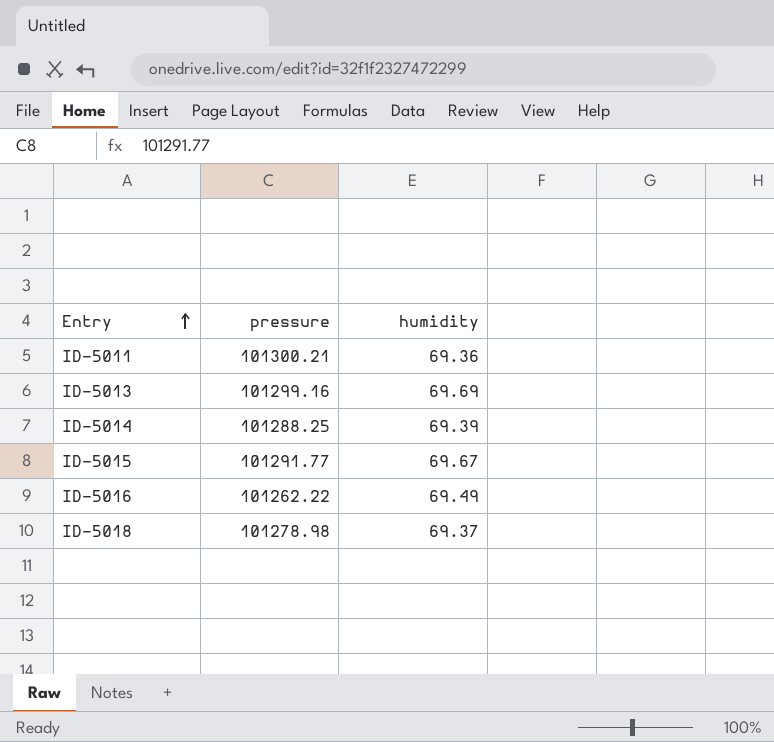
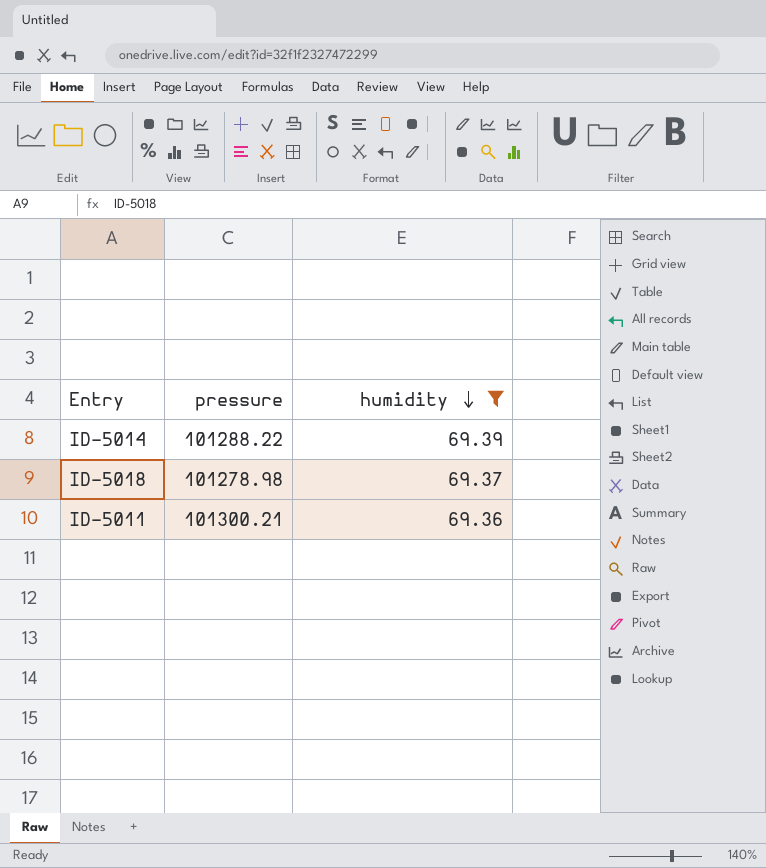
filter: none -> humidity <= 69.39
row order: Entry ascending -> humidity descending
ID-5014 | pressure: 101288.25 -> 101288.22

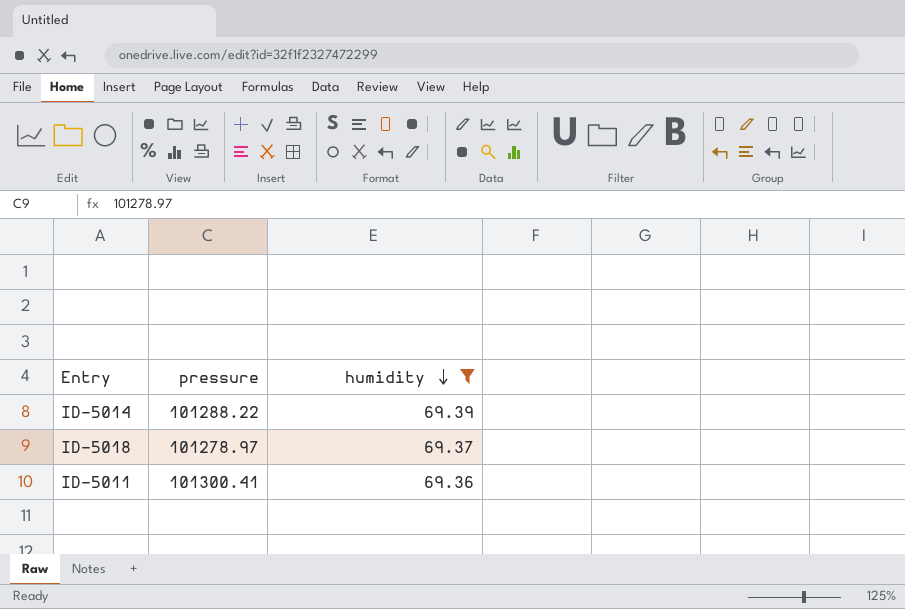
ID-5018 | pressure: 101278.98 -> 101278.97
ID-5011 | pressure: 101300.21 -> 101300.41

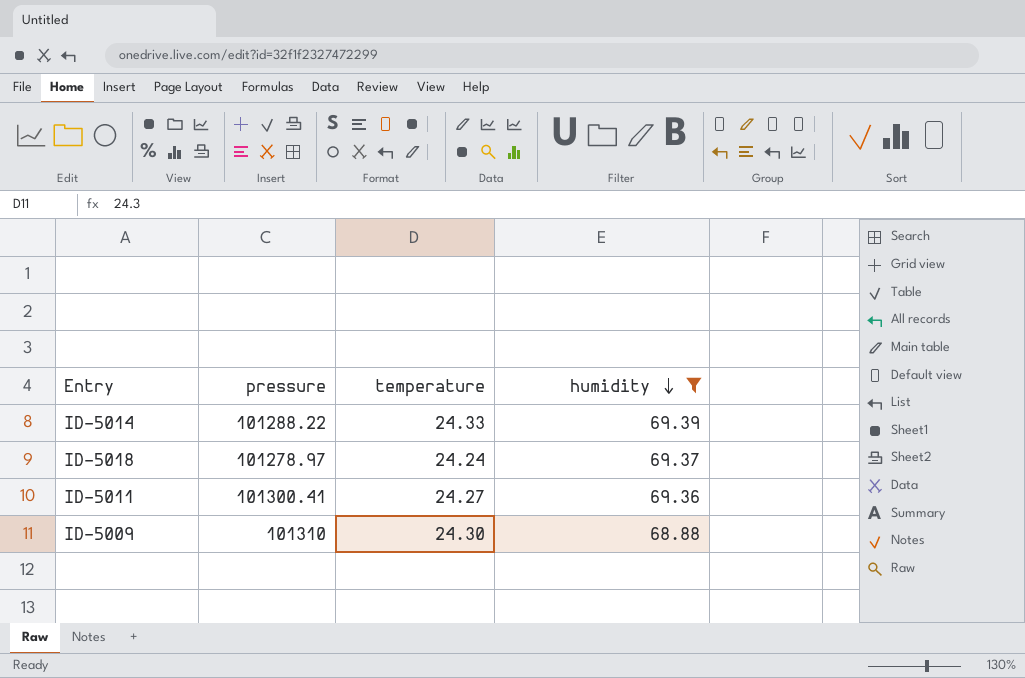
column temperature | position: none -> 3
row ID-5009: none -> 101310 | 24.30 | 68.88

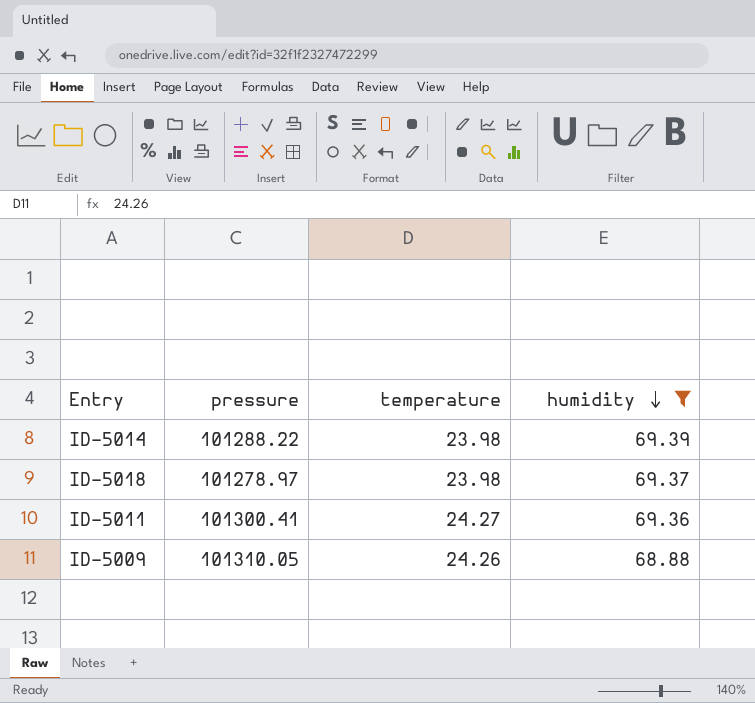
ID-5014 | temperature: 24.33 -> 23.98
ID-5018 | temperature: 24.24 -> 23.98
ID-5009 | pressure: 101310 -> 101310.05
ID-5009 | temperature: 24.30 -> 24.26

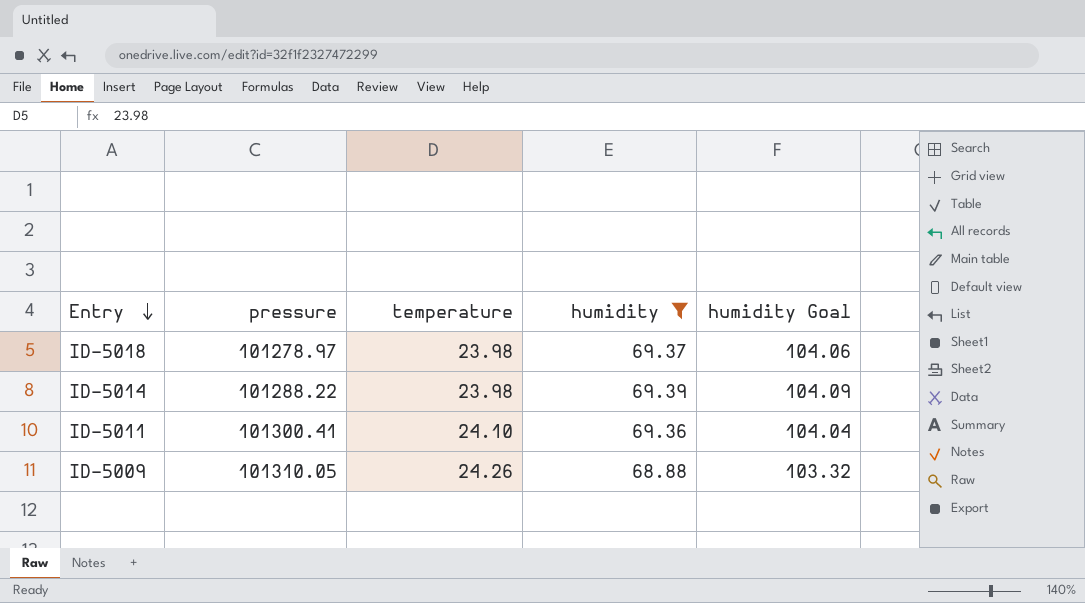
row order: humidity descending -> Entry descending
column humidity Goal | formula: none -> [humidity] * 1.5
ID-5011 | temperature: 24.27 -> 24.10

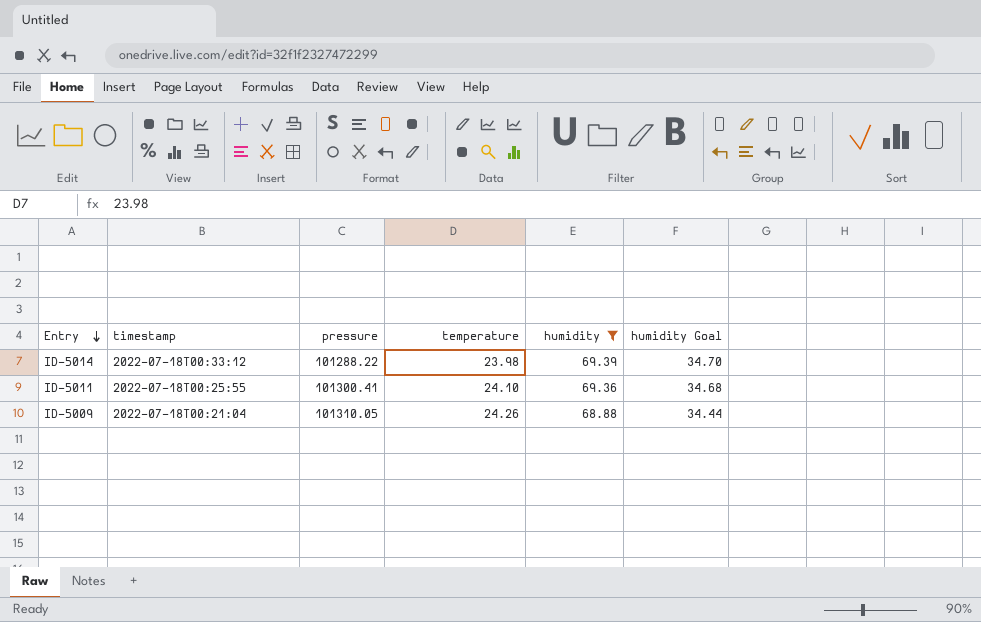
column timestamp | position: none -> 2
column humidity Goal | formula: [humidity] * 1.5 -> [humidity] * 0.5
row ID-5018: 101278.97 | 23.98 | 69.37 | 104.06 -> none

